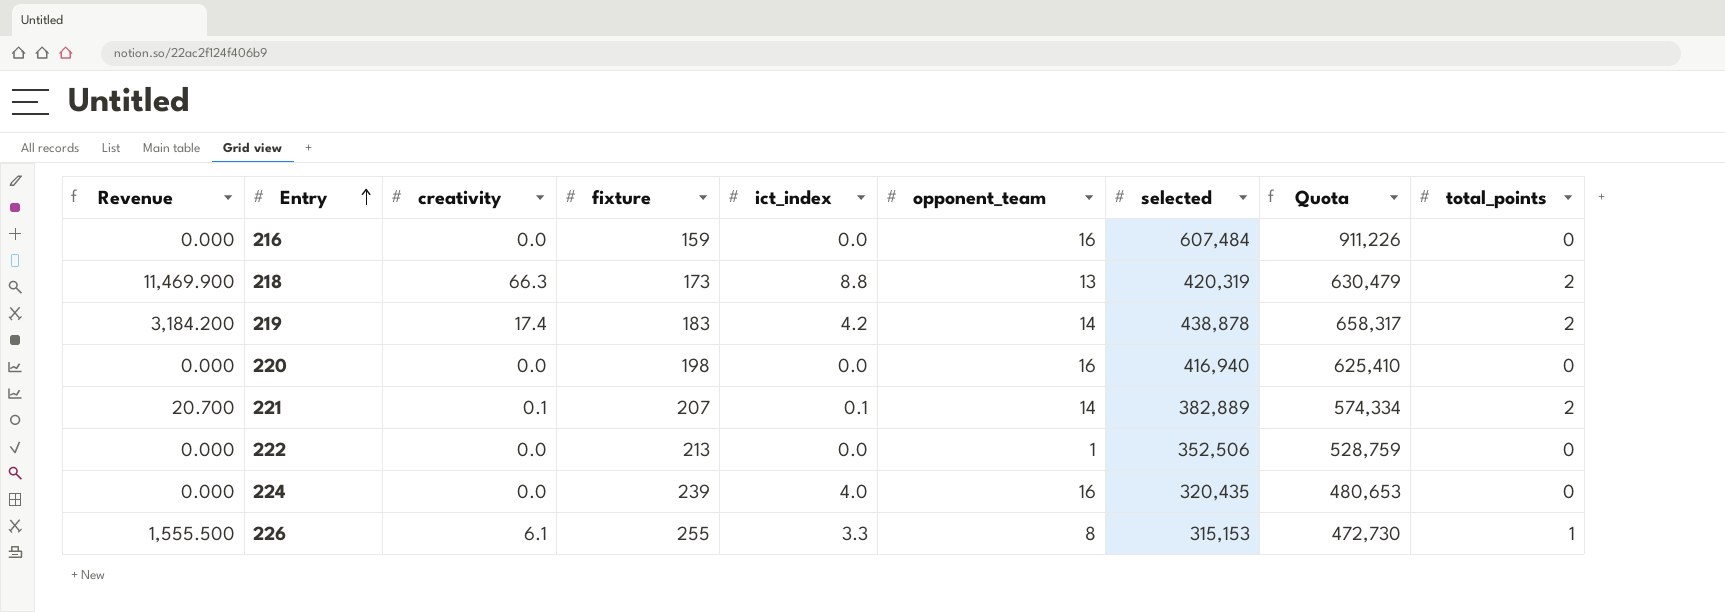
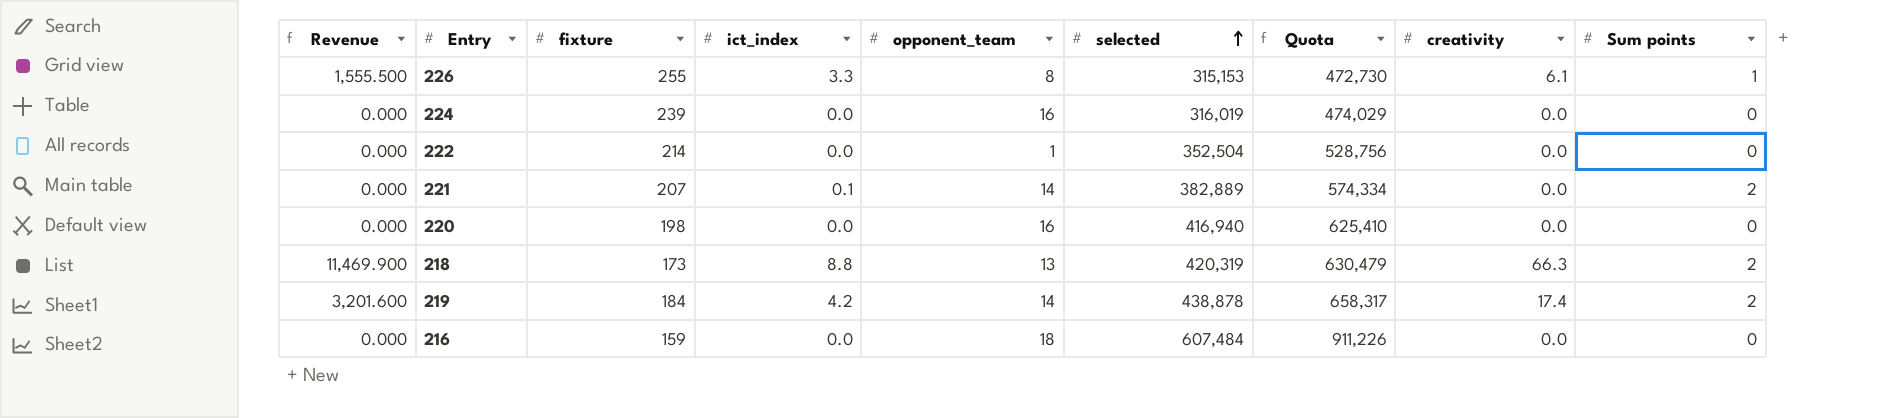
row order: Entry ascending -> selected ascending
column creativity | position: 3 -> 8
column name: total_points -> Sum points
224 | ict_index: 4.0 -> 0.0
224 | selected: 320,435 -> 316,019
224 | Quota: 480,653 -> 474,029
222 | fixture: 213 -> 214
222 | selected: 352,506 -> 352,504
222 | Quota: 528,759 -> 528,756
221 | Revenue: 20.700 -> 0.000
221 | creativity: 0.1 -> 0.0
219 | Revenue: 3,184.200 -> 3,201.600
219 | fixture: 183 -> 184
216 | opponent_team: 16 -> 18

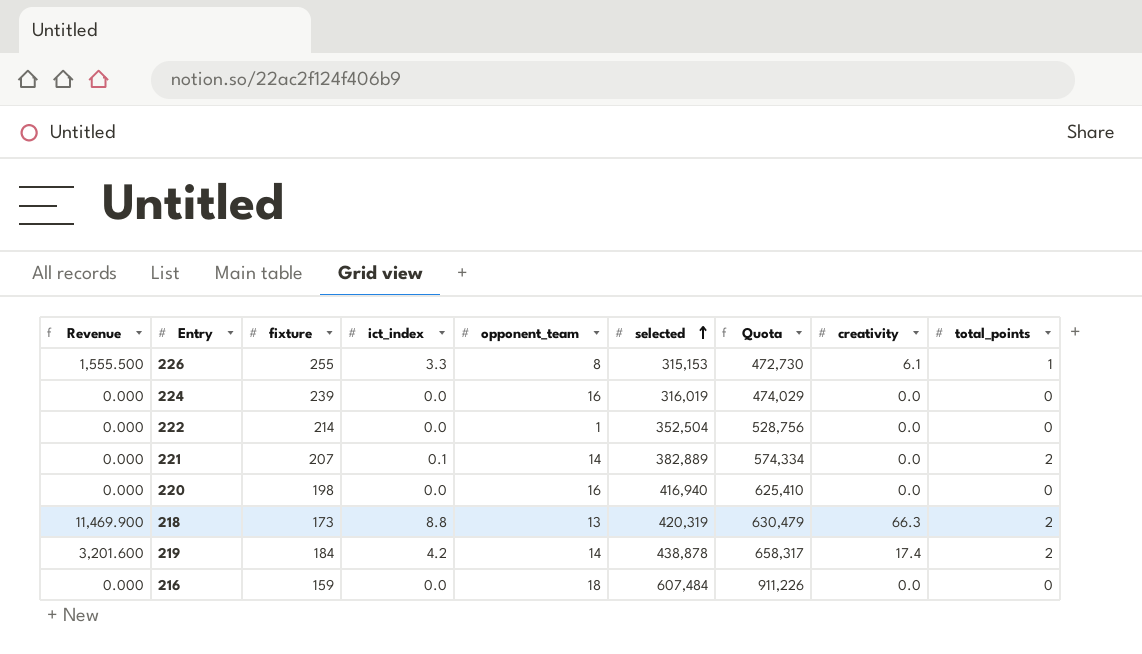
column name: Sum points -> total_points

